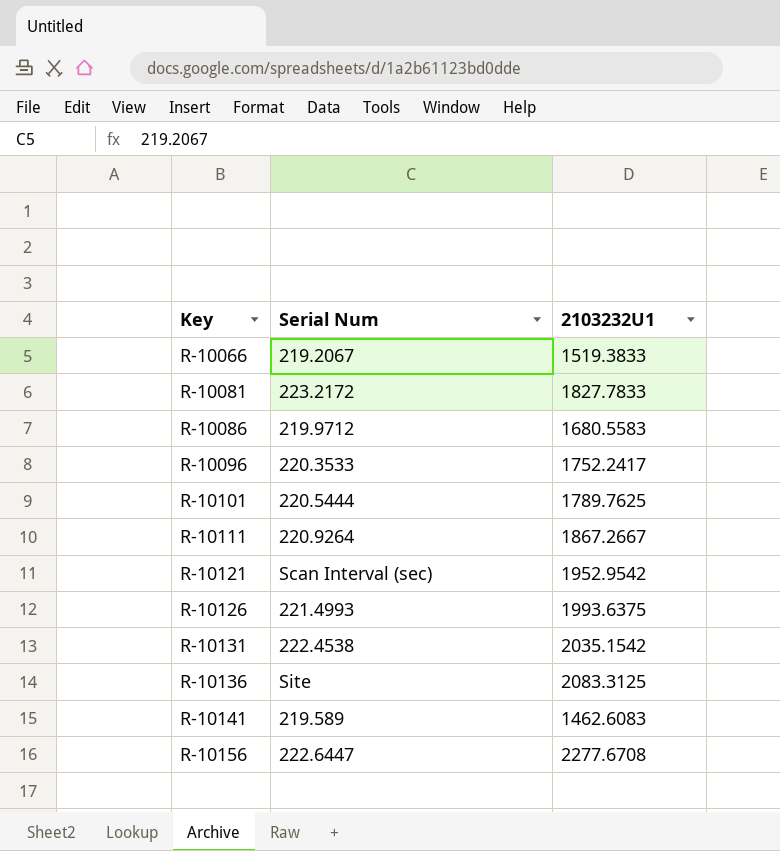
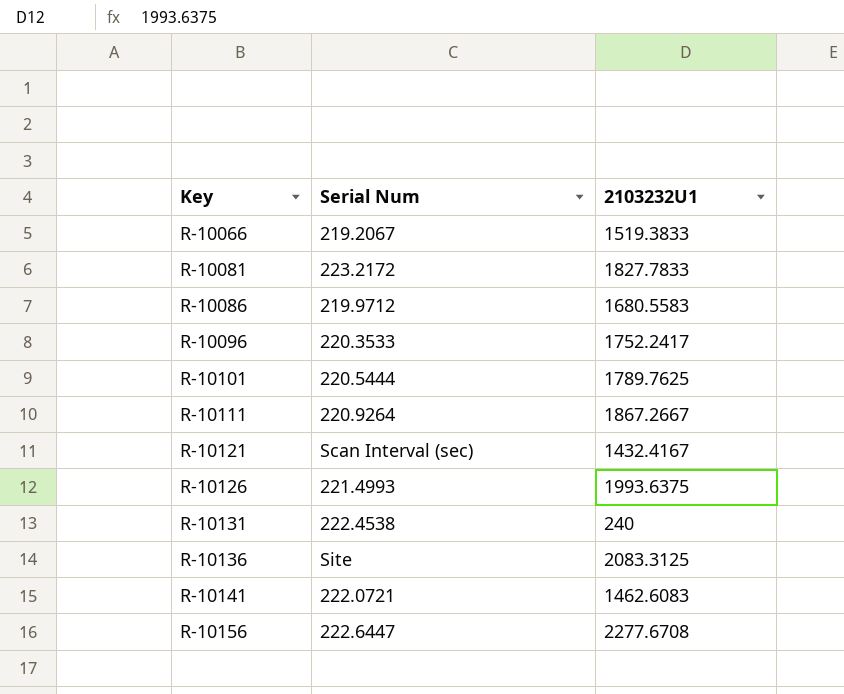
R-10121 | 2103232U1: 1952.9542 -> 1432.4167
R-10131 | 2103232U1: 2035.1542 -> 240
R-10141 | Serial Num: 219.589 -> 222.0721

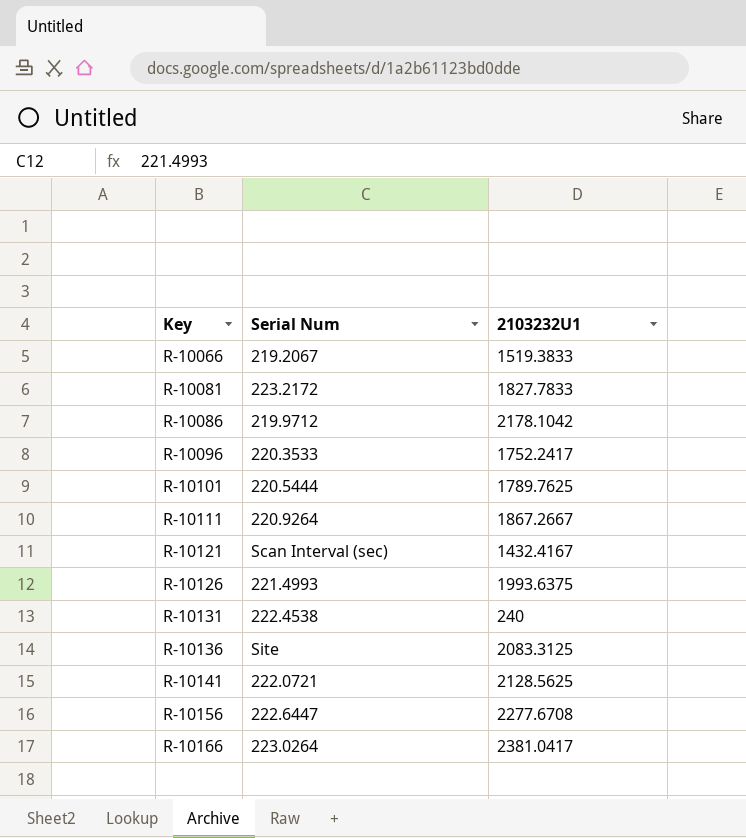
R-10086 | 2103232U1: 1680.5583 -> 2178.1042
R-10141 | 2103232U1: 1462.6083 -> 2128.5625
row R-10166: none -> 223.0264 | 2381.0417

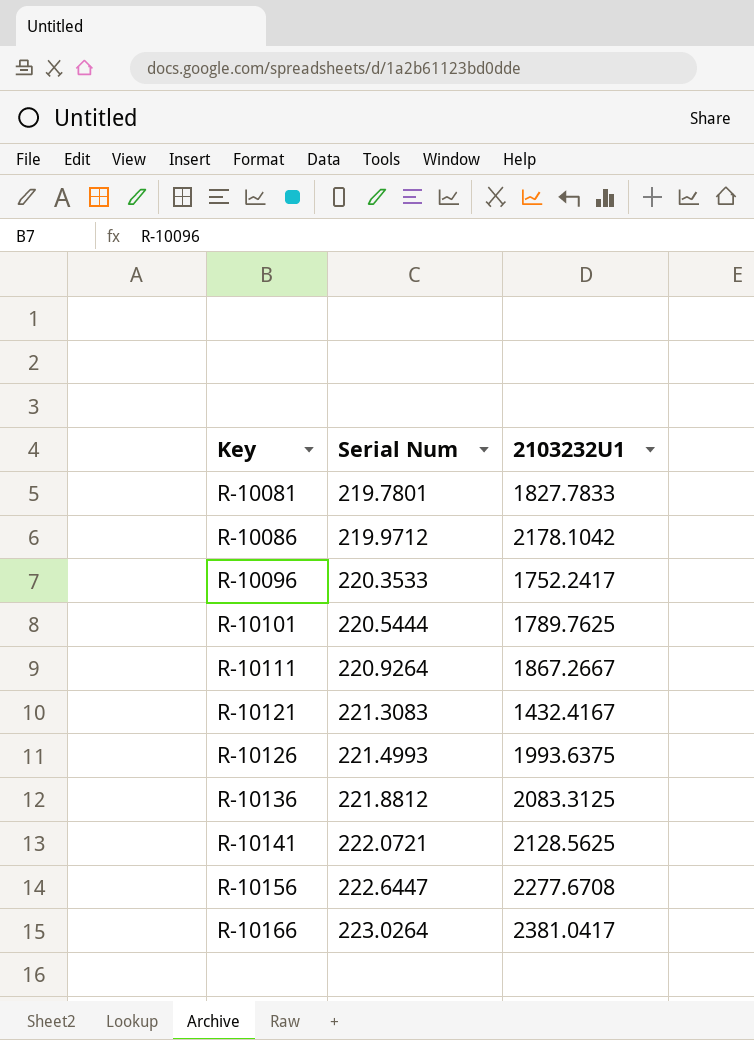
row R-10066: 219.2067 | 1519.3833 -> none
row R-10131: 222.4538 | 240 -> none
R-10081 | Serial Num: 223.2172 -> 219.7801
R-10121 | Serial Num: Scan Interval (sec) -> 221.3083
R-10136 | Serial Num: Site -> 221.8812

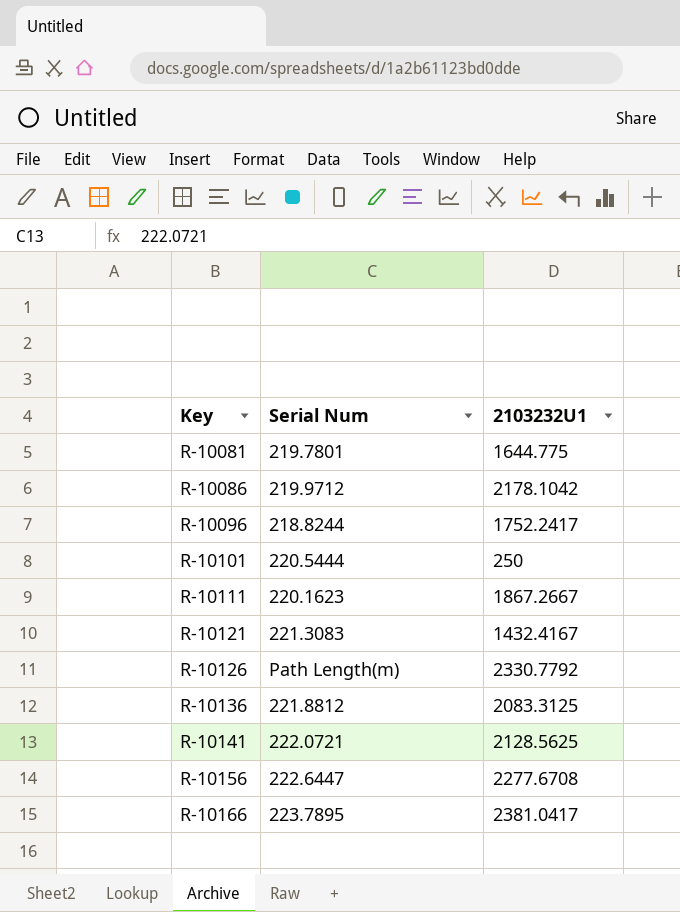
R-10081 | 2103232U1: 1827.7833 -> 1644.775
R-10096 | Serial Num: 220.3533 -> 218.8244
R-10101 | 2103232U1: 1789.7625 -> 250
R-10111 | Serial Num: 220.9264 -> 220.1623
R-10126 | Serial Num: 221.4993 -> Path Length(m)
R-10126 | 2103232U1: 1993.6375 -> 2330.7792
R-10166 | Serial Num: 223.0264 -> 223.7895

